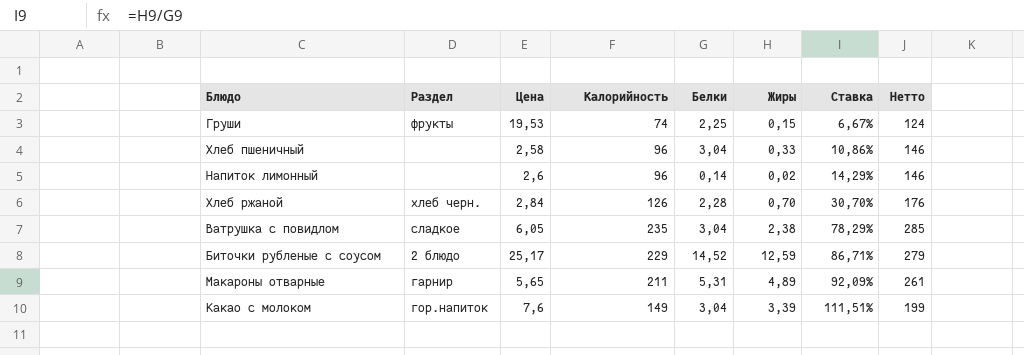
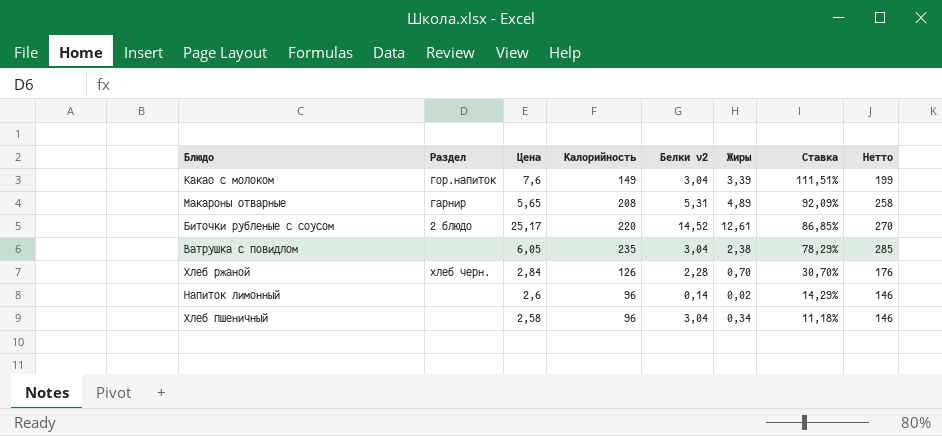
row order: Ставка ascending -> Ставка descending
column name: Белки -> Белки v2
row Груши: фрукты | 19,53 | 74 | 2,25 | 0,15 | 6,67% | 124 -> none
Макароны отварные | Калорийность: 211 -> 208
Макароны отварные | Нетто: 261 -> 258
Биточки рубленые с соусом | Калорийность: 229 -> 220
Биточки рубленые с соусом | Жиры: 12,59 -> 12,61
Биточки рубленые с соусом | Ставка: 86,71% -> 86,85%
Биточки рубленые с соусом | Нетто: 279 -> 270
Ватрушка с повидлом | Раздел: сладкое -> none
Хлеб пшеничный | Жиры: 0,33 -> 0,34
Хлеб пшеничный | Ставка: 10,86% -> 11,18%

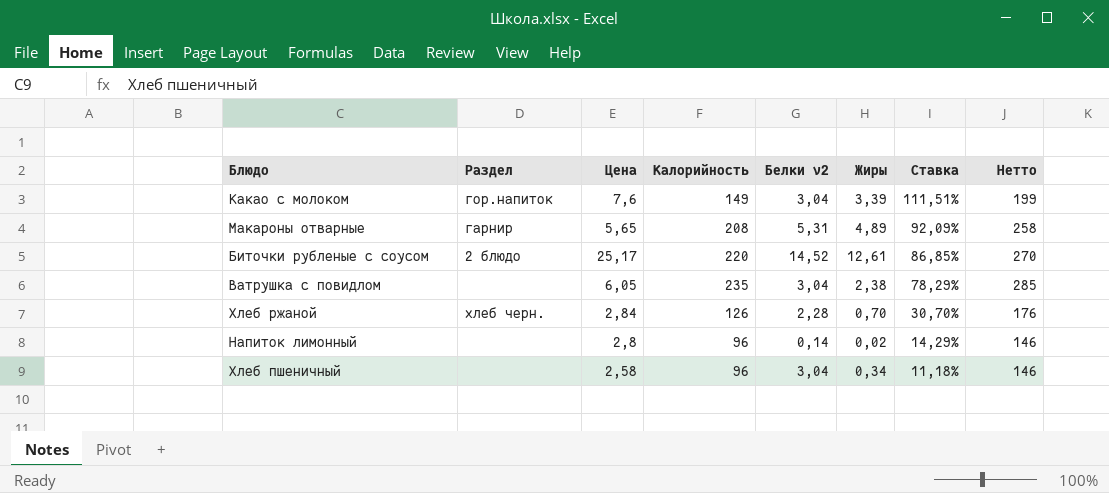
Напиток лимонный | Цена: 2,6 -> 2,8

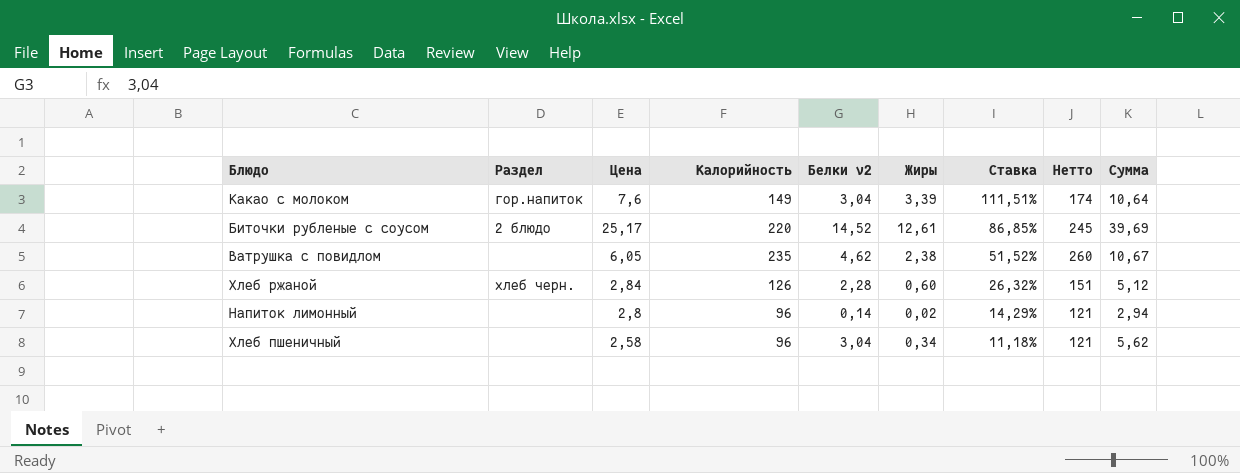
column Нетто | formula: [Калорийность] + 50 -> [Калорийность] + 25
column Сумма | formula: none -> [Цена] + [Белки v2]
row Макароны отварные: гарнир | 5,65 | 208 | 5,31 | 4,89 | 92,09% | 258 -> none
Ватрушка с повидлом | Белки v2: 3,04 -> 4,62
Ватрушка с повидлом | Ставка: 78,29% -> 51,52%
Хлеб ржаной | Жиры: 0,70 -> 0,60
Хлеб ржаной | Ставка: 30,70% -> 26,32%

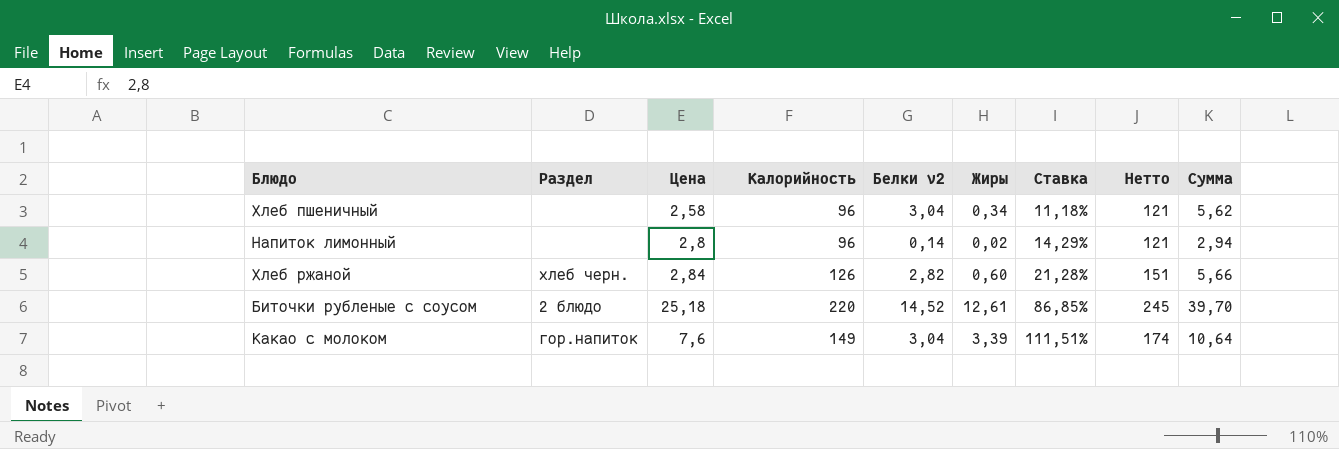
row order: Ставка descending -> Ставка ascending
row Ватрушка с повидлом: none | 6,05 | 235 | 4,62 | 2,38 | 51,52% | 260 | 10,67 -> none
Хлеб ржаной | Белки v2: 2,28 -> 2,82
Хлеб ржаной | Ставка: 26,32% -> 21,28%
Хлеб ржаной | Сумма: 5,12 -> 5,66
Биточки рубленые с соусом | Цена: 25,17 -> 25,18
Биточки рубленые с соусом | Сумма: 39,69 -> 39,70

